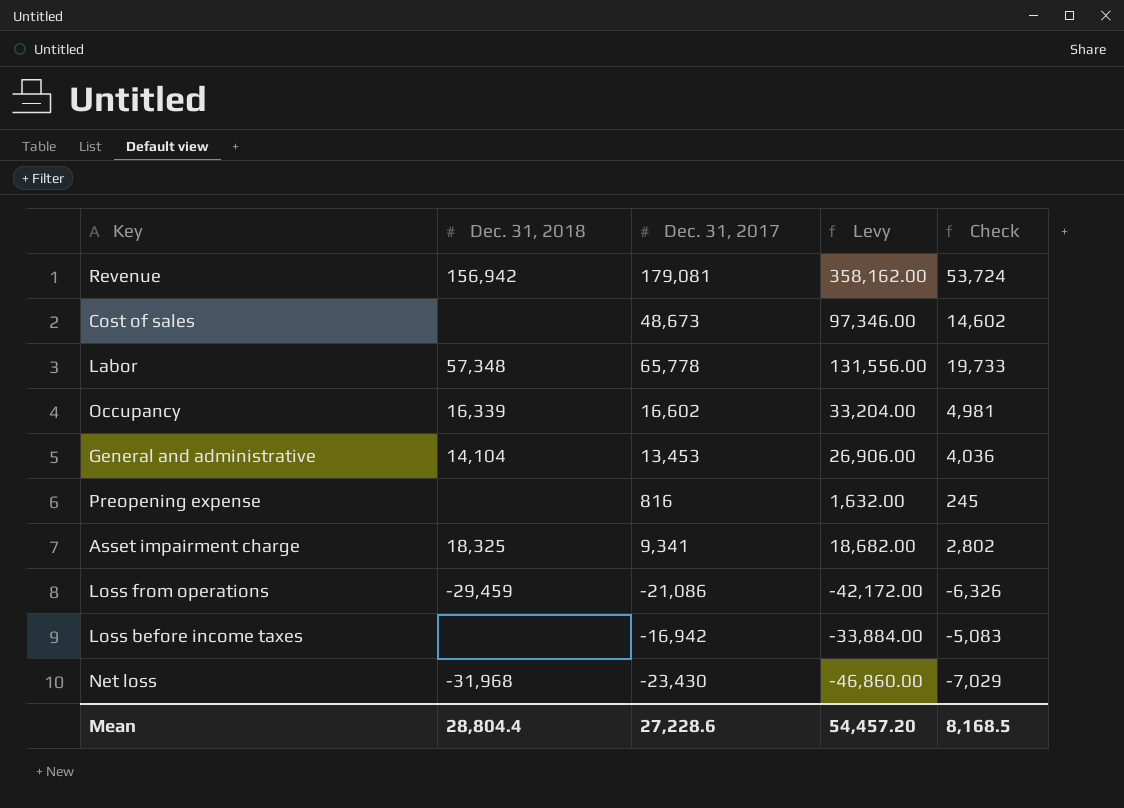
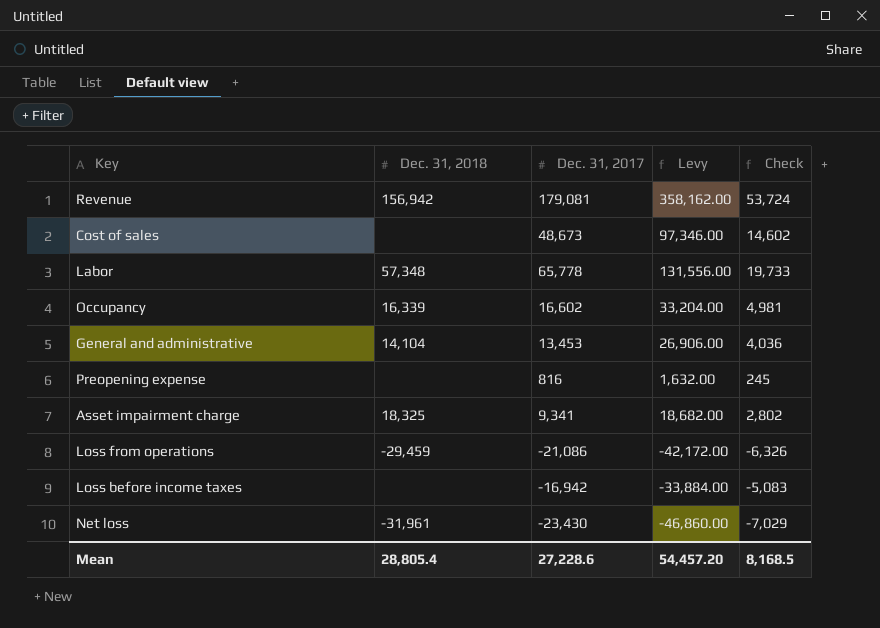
Net loss | Dec. 31, 2018: -31,968 -> -31,961
Mean | Dec. 31, 2018: 28,804.4 -> 28,805.4

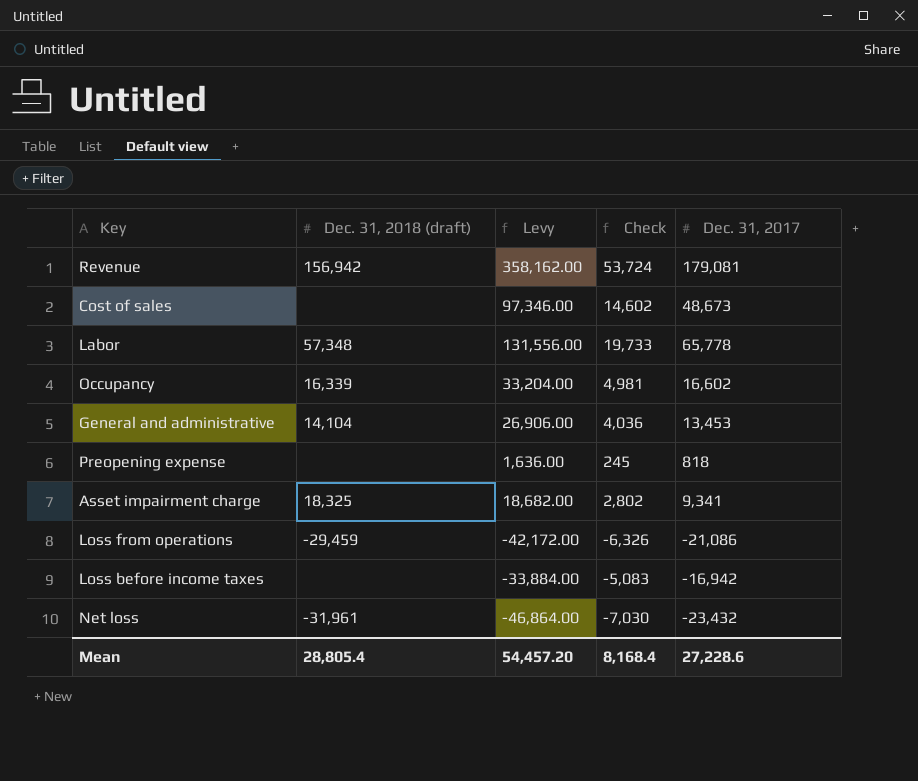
column name: Dec. 31, 2018 -> Dec. 31, 2018 (draft)
column Dec. 31, 2017 | position: 3 -> 5
Preopening expense | Levy: 1,632.00 -> 1,636.00
Preopening expense | Dec. 31, 2017: 816 -> 818
Net loss | Levy: -46,860.00 -> -46,864.00
Net loss | Check: -7,029 -> -7,030
Net loss | Dec. 31, 2017: -23,430 -> -23,432
Mean | Check: 8,168.5 -> 8,168.4

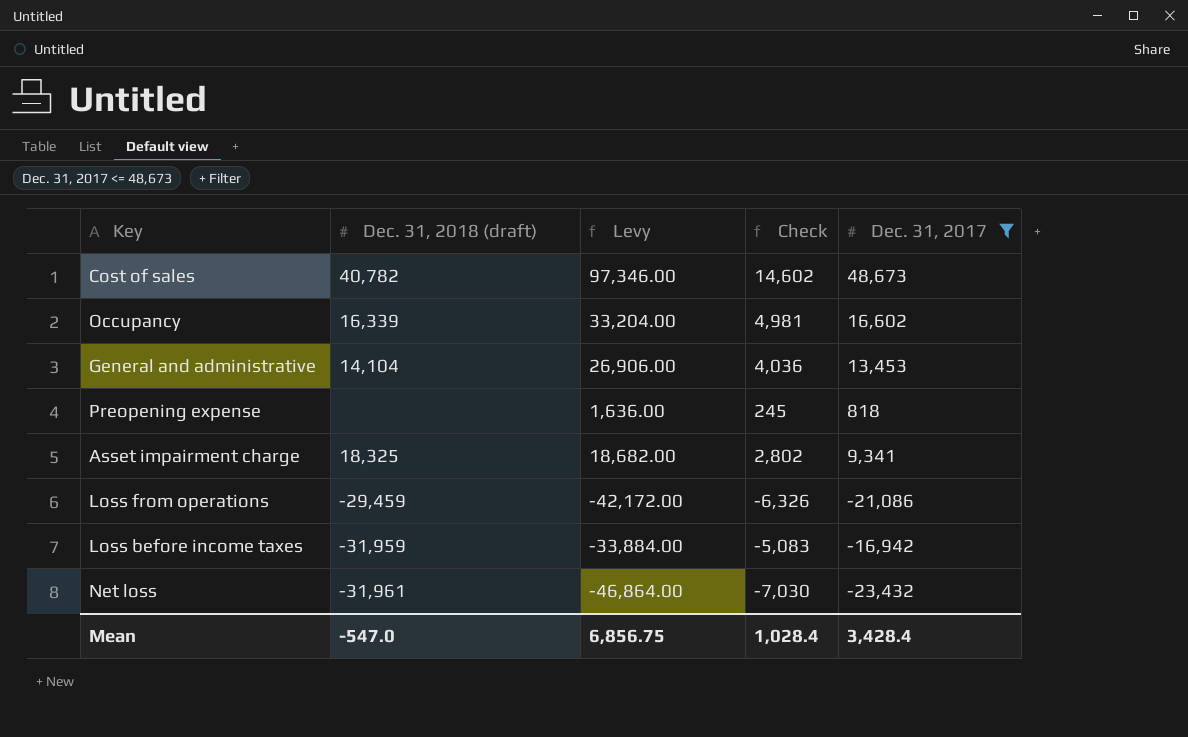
filter: none -> Dec. 31, 2017 <= 48,673
Cost of sales | Dec. 31, 2018 (draft): none -> 40,782
Loss before income taxes | Dec. 31, 2018 (draft): none -> -31,959
Mean | Dec. 31, 2018 (draft): 28,805.4 -> -547.0
Mean | Levy: 54,457.20 -> 6,856.75
Mean | Check: 8,168.4 -> 1,028.4
Mean | Dec. 31, 2017: 27,228.6 -> 3,428.4

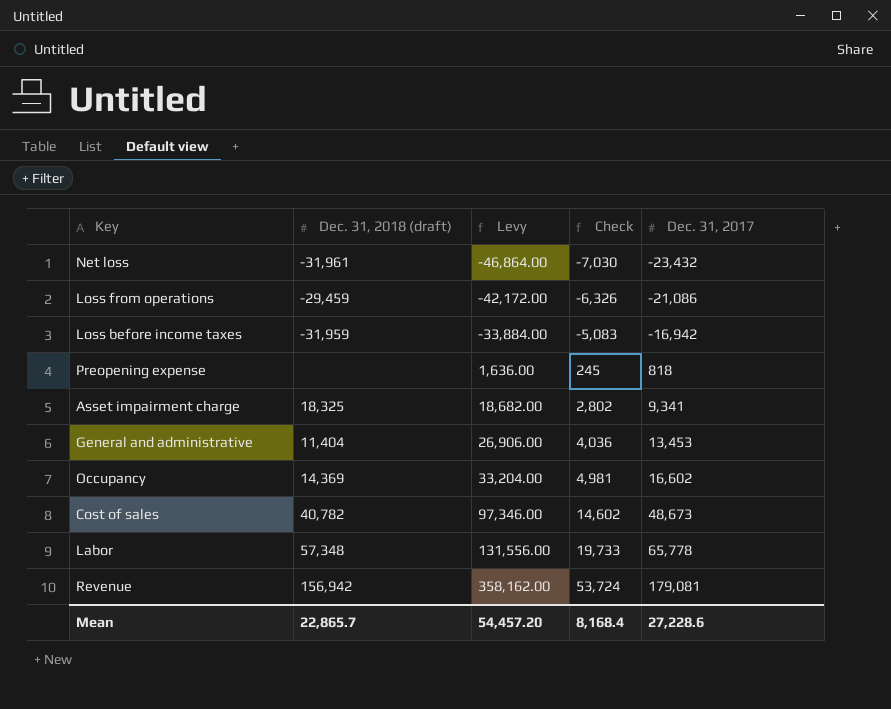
filter: Dec. 31, 2017 <= 48,673 -> none
row order: none -> Levy ascending
General and administrative | Dec. 31, 2018 (draft): 14,104 -> 11,404
Occupancy | Dec. 31, 2018 (draft): 16,339 -> 14,369
Mean | Dec. 31, 2018 (draft): -547.0 -> 22,865.7
Mean | Levy: 6,856.75 -> 54,457.20
Mean | Check: 1,028.4 -> 8,168.4
Mean | Dec. 31, 2017: 3,428.4 -> 27,228.6

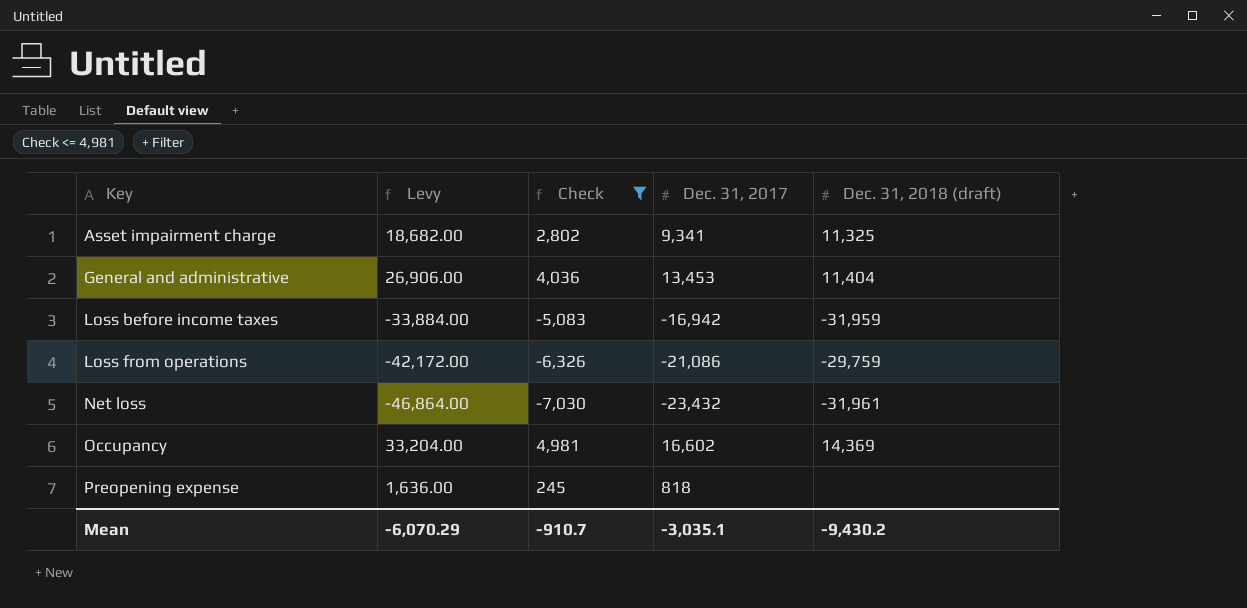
filter: none -> Check <= 4,981
row order: Levy ascending -> Key ascending
column Dec. 31, 2018 (draft) | position: 2 -> 5
Asset impairment charge | Dec. 31, 2018 (draft): 18,325 -> 11,325
Loss from operations | Dec. 31, 2018 (draft): -29,459 -> -29,759
Mean | Levy: 54,457.20 -> -6,070.29
Mean | Check: 8,168.4 -> -910.7
Mean | Dec. 31, 2017: 27,228.6 -> -3,035.1
Mean | Dec. 31, 2018 (draft): 22,865.7 -> -9,430.2

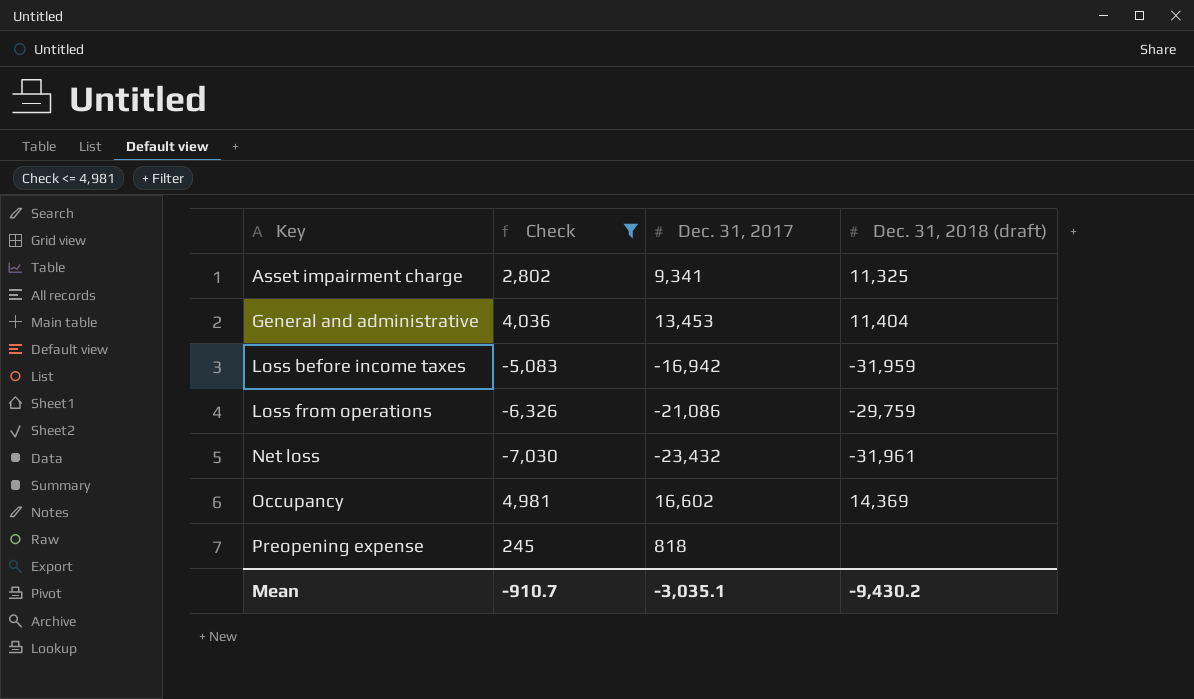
column Levy | formula: [Dec. 31, 2017] * 2 -> none

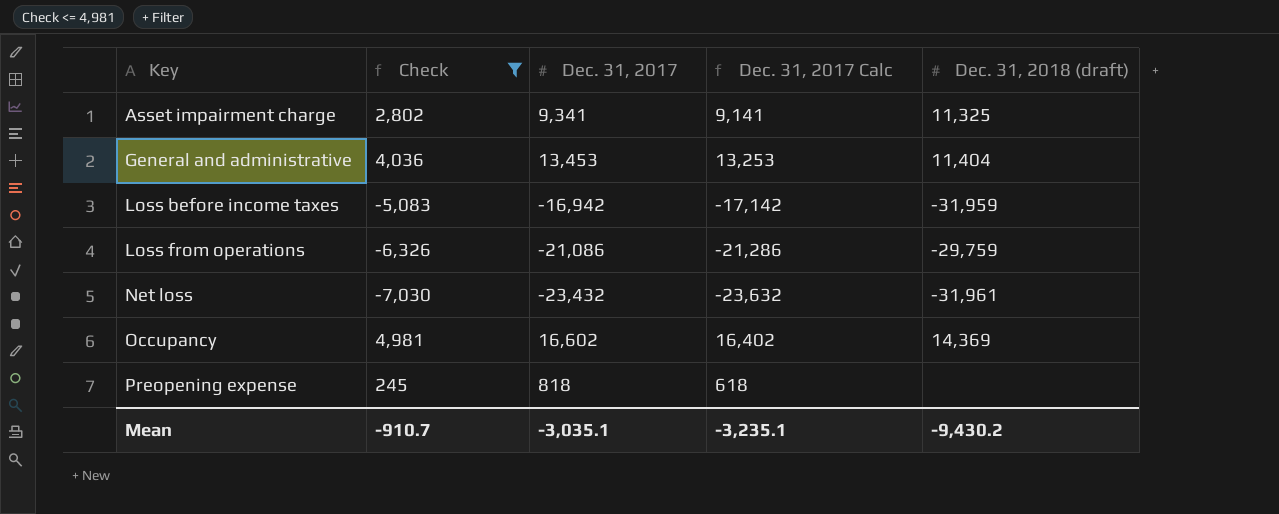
column Dec. 31, 2017 Calc | formula: none -> [Dec. 31, 2017] - 200

